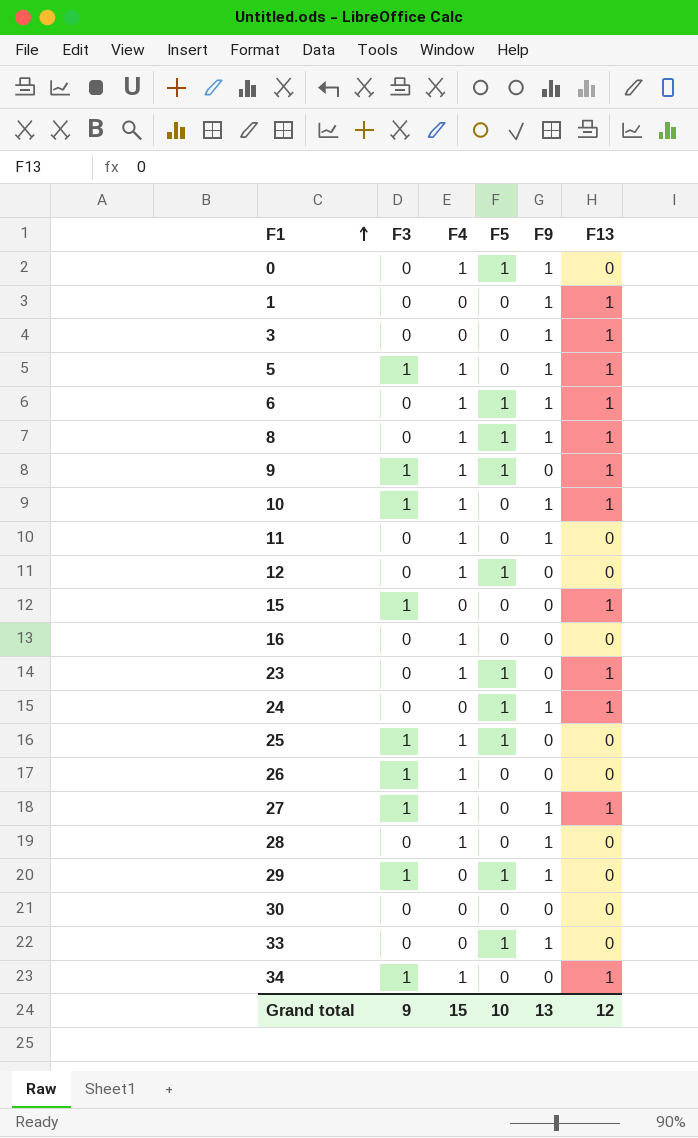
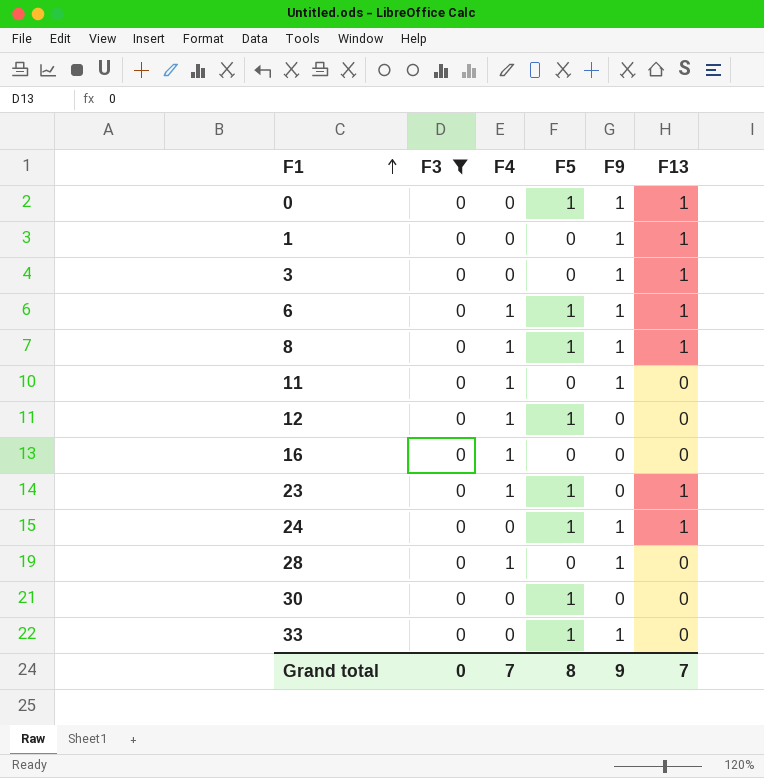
filter: none -> F3 = 0
0 | F4: 1 -> 0
0 | F13: 0 -> 1
30 | F5: 0 -> 1
Grand total | F3: 9 -> 0
Grand total | F4: 15 -> 7
Grand total | F5: 10 -> 8
Grand total | F9: 13 -> 9
Grand total | F13: 12 -> 7

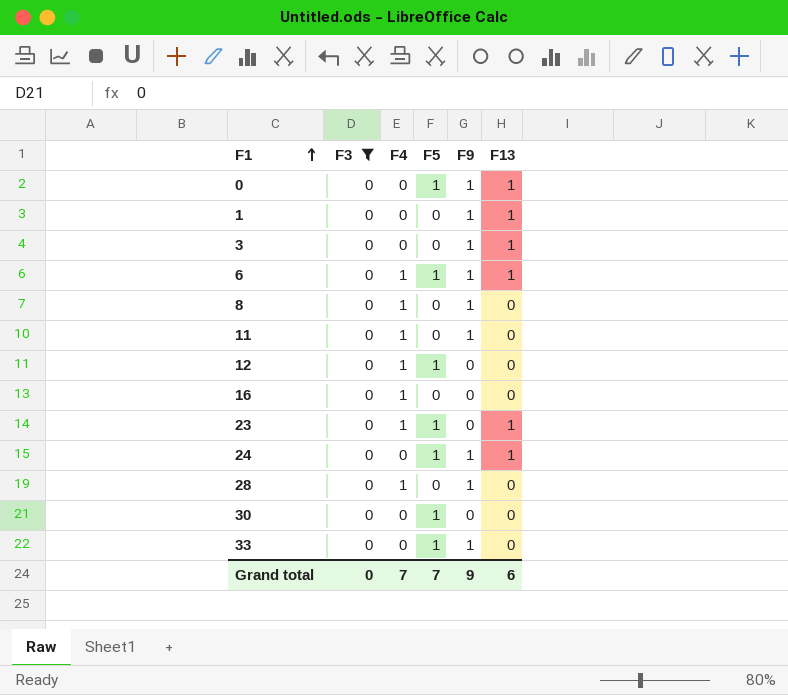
8 | F5: 1 -> 0
8 | F13: 1 -> 0
Grand total | F5: 8 -> 7
Grand total | F13: 7 -> 6

